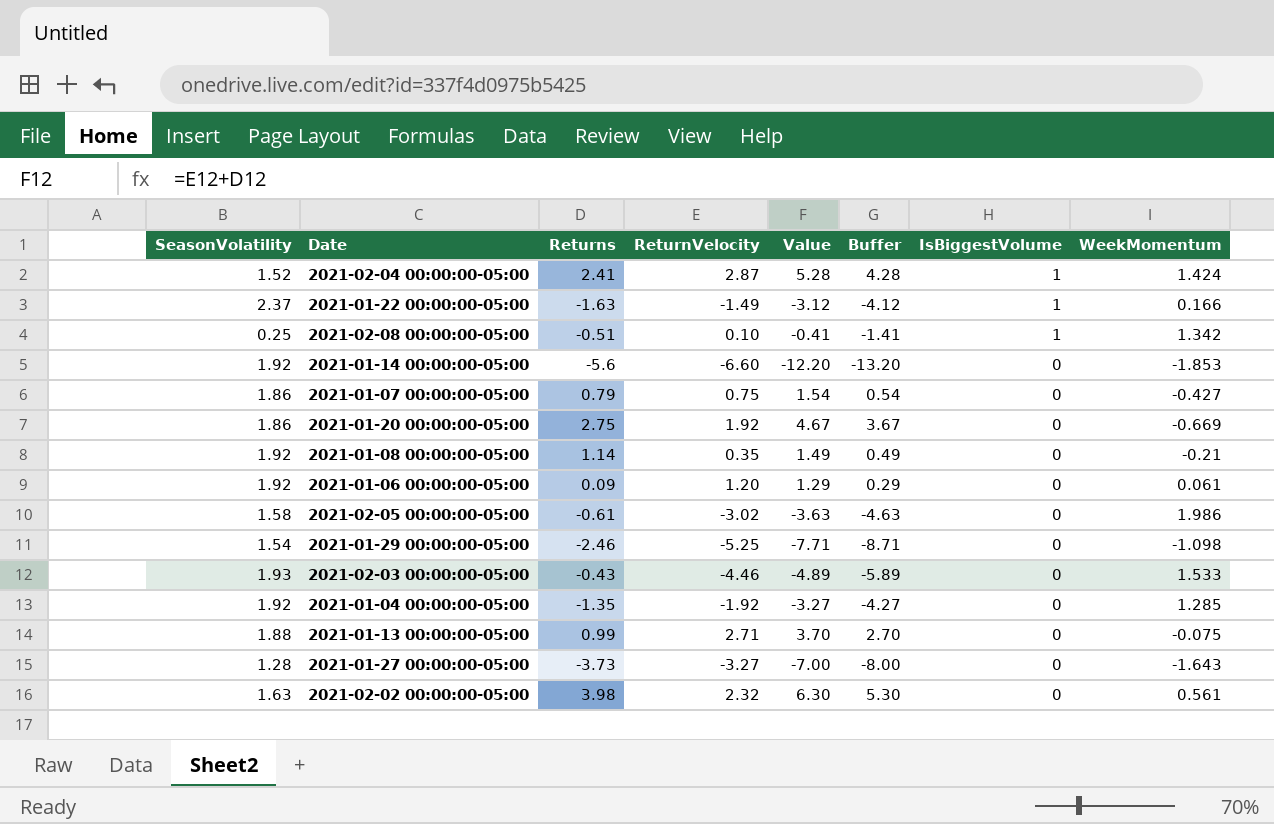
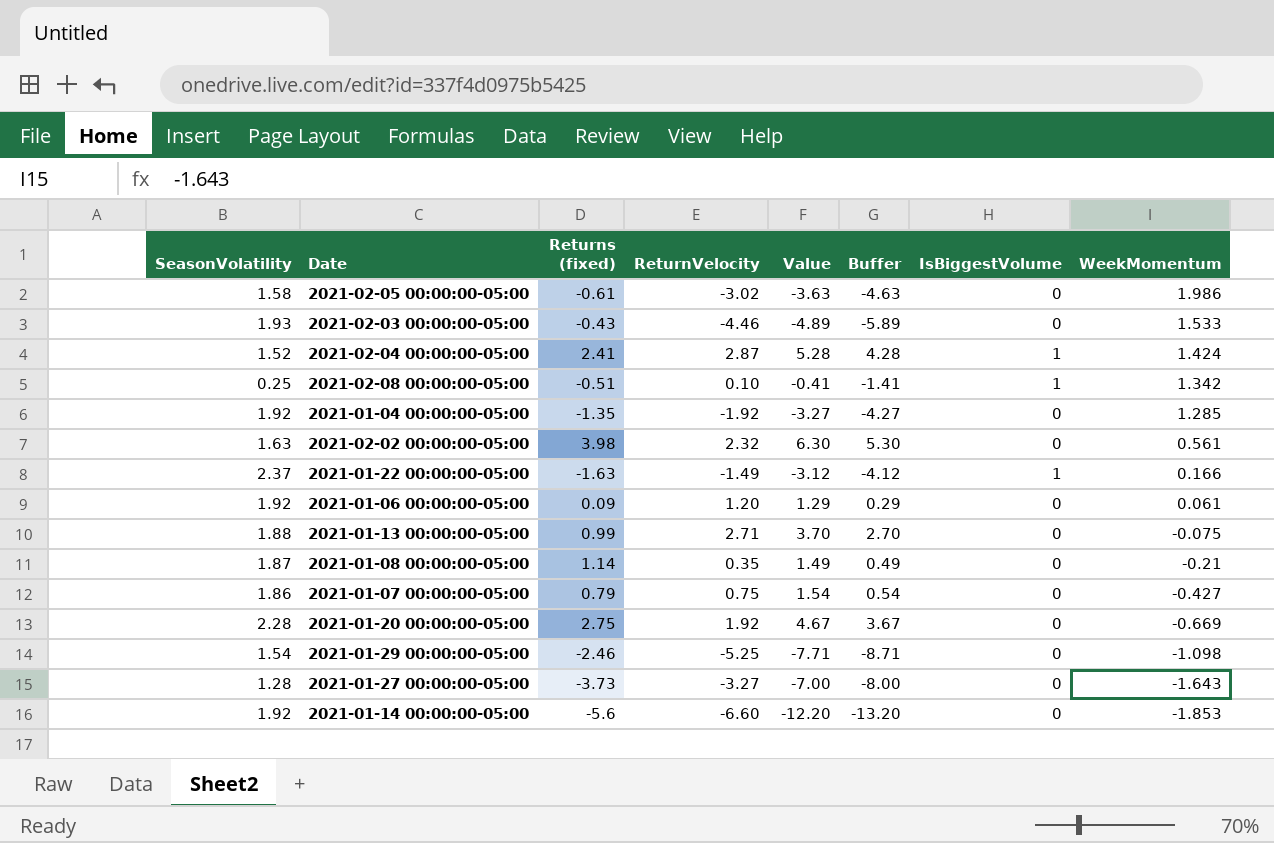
row order: IsBiggestVolume descending -> WeekMomentum descending
column name: Returns -> Returns (fixed)
2021-01-08 00:00:00-05:00 | SeasonVolatility: 1.92 -> 1.87
2021-01-20 00:00:00-05:00 | SeasonVolatility: 1.86 -> 2.28

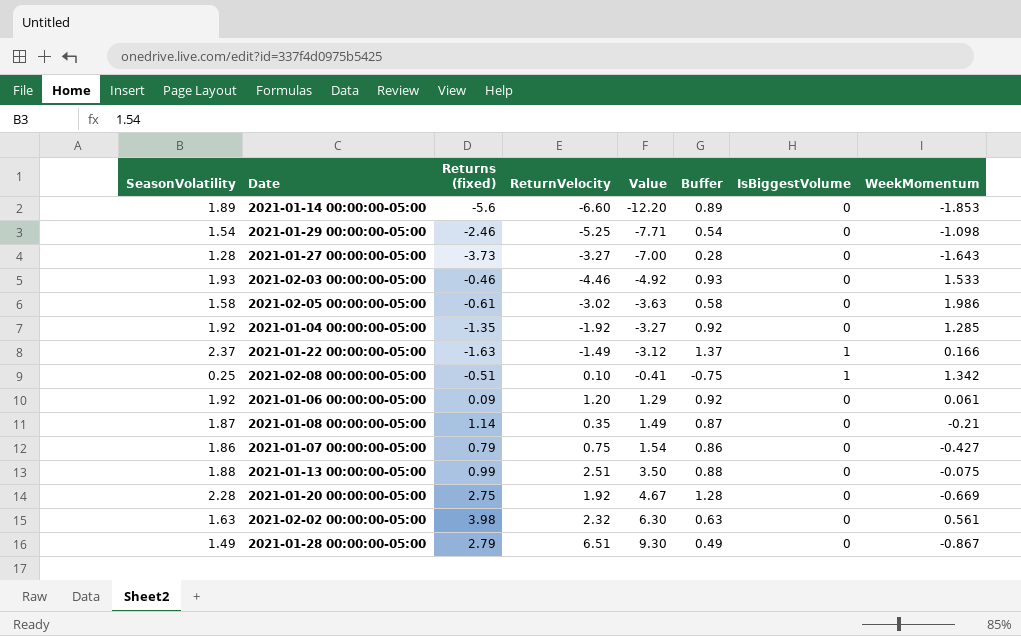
row order: WeekMomentum descending -> Value ascending
column Buffer | formula: [Value] - 1 -> [SeasonVolatility] - 1
row 2021-02-04 00:00:00-05:00: 1.52 | 2.41 | 2.87 | 5.28 | 4.28 | 1 | 1.424 -> none
2021-01-14 00:00:00-05:00 | SeasonVolatility: 1.92 -> 1.89
2021-02-03 00:00:00-05:00 | Returns (fixed): -0.43 -> -0.46
2021-02-03 00:00:00-05:00 | Value: -4.89 -> -4.92
2021-01-13 00:00:00-05:00 | ReturnVelocity: 2.71 -> 2.51
2021-01-13 00:00:00-05:00 | Value: 3.70 -> 3.50
row 2021-01-28 00:00:00-05:00: none -> 1.49 | 2.79 | 6.51 | 9.30 | 0.49 | 0 | -0.867

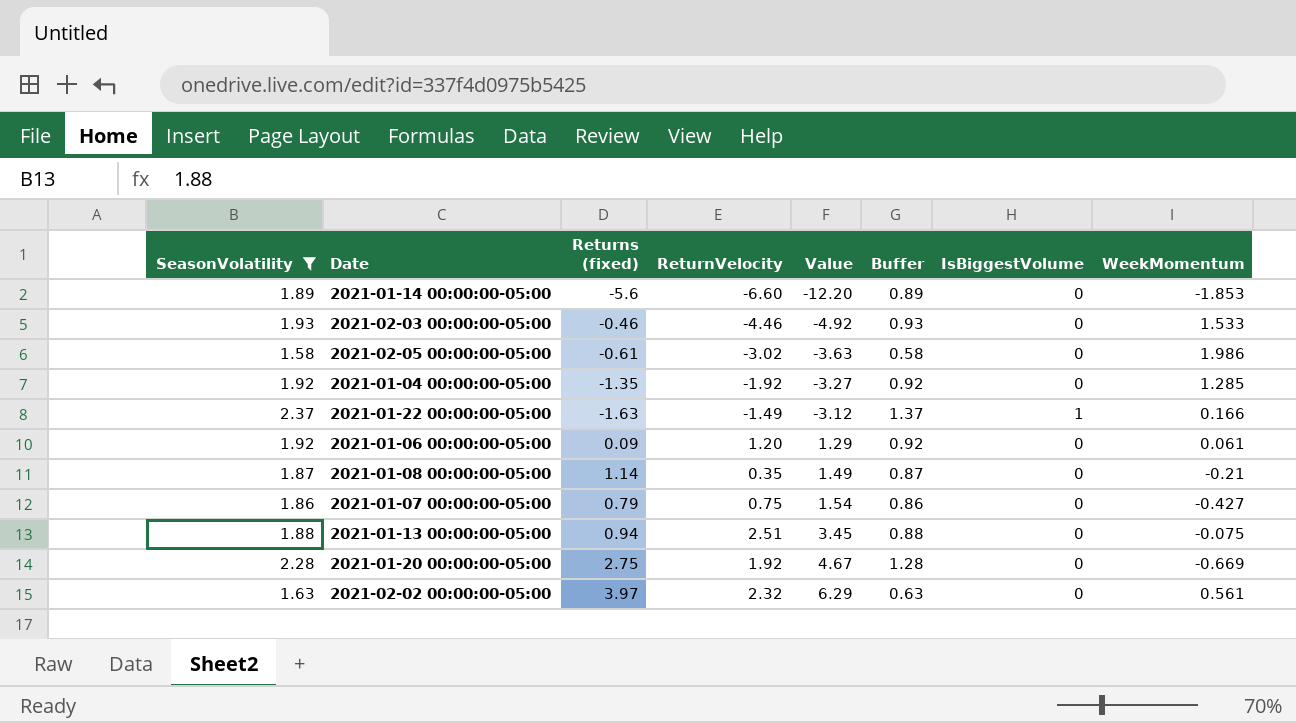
filter: none -> SeasonVolatility >= 1.58
2021-01-13 00:00:00-05:00 | Returns (fixed): 0.99 -> 0.94
2021-01-13 00:00:00-05:00 | Value: 3.50 -> 3.45
2021-02-02 00:00:00-05:00 | Returns (fixed): 3.98 -> 3.97
2021-02-02 00:00:00-05:00 | Value: 6.30 -> 6.29

